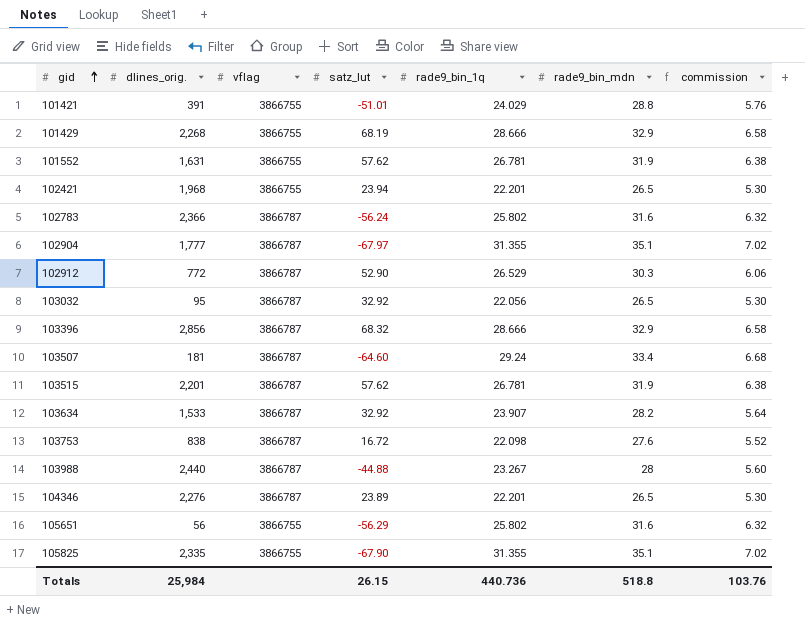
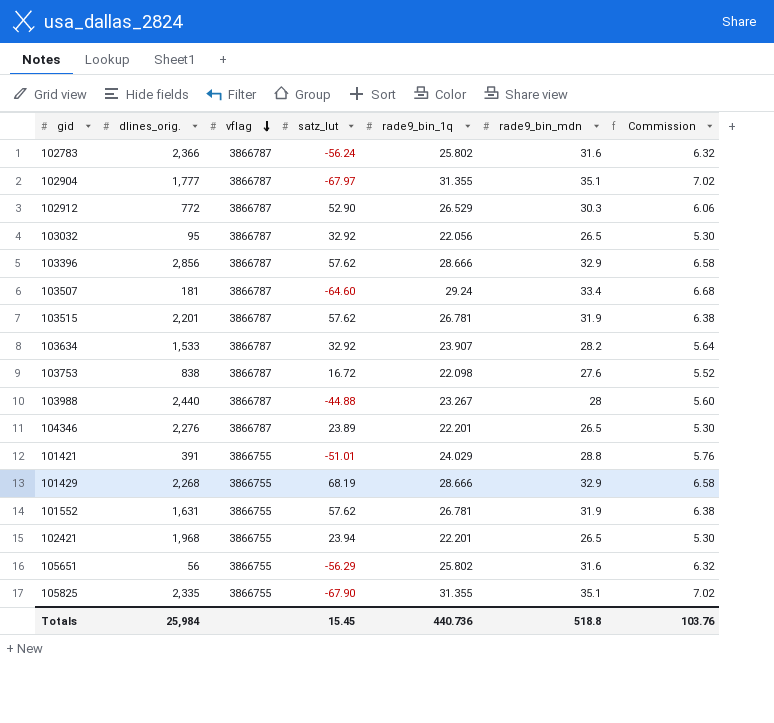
row order: gid ascending -> vflag descending
column name: commission -> Commission
103396 | satz_lut: 68.32 -> 57.62
Totals | satz_lut: 26.15 -> 15.45

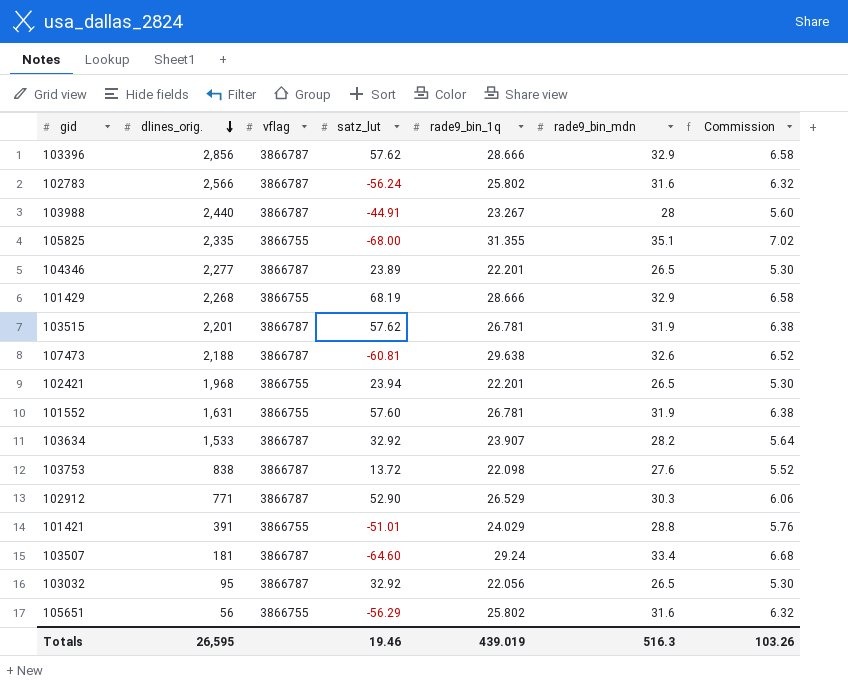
row order: vflag descending -> dlines_orig. descending
row 102904: 1,777 | 3866787 | -67.97 | 31.355 | 35.1 | 7.02 -> none
102783 | dlines_orig.: 2,366 -> 2,566
103988 | satz_lut: -44.88 -> -44.91
105825 | satz_lut: -67.90 -> -68.00
104346 | dlines_orig.: 2,276 -> 2,277
row 107473: none -> 2,188 | 3866787 | -60.81 | 29.638 | 32.6 | 6.52
101552 | satz_lut: 57.62 -> 57.60
103753 | satz_lut: 16.72 -> 13.72
102912 | dlines_orig.: 772 -> 771
Totals | dlines_orig.: 25,984 -> 26,595
Totals | satz_lut: 15.45 -> 19.46
Totals | rade9_bin_1q: 440.736 -> 439.019
Totals | rade9_bin_mdn: 518.8 -> 516.3
Totals | Commission: 103.76 -> 103.26

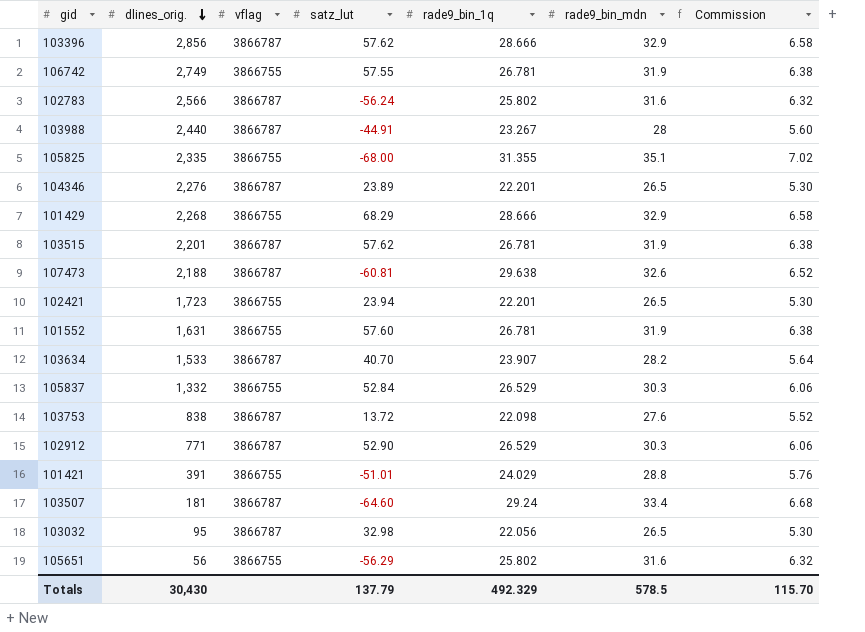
row 106742: none -> 2,749 | 3866755 | 57.55 | 26.781 | 31.9 | 6.38
104346 | dlines_orig.: 2,277 -> 2,276
101429 | satz_lut: 68.19 -> 68.29
102421 | dlines_orig.: 1,968 -> 1,723
103634 | satz_lut: 32.92 -> 40.70
row 105837: none -> 1,332 | 3866755 | 52.84 | 26.529 | 30.3 | 6.06
103032 | satz_lut: 32.92 -> 32.98
Totals | dlines_orig.: 26,595 -> 30,430
Totals | satz_lut: 19.46 -> 137.79
Totals | rade9_bin_1q: 439.019 -> 492.329
Totals | rade9_bin_mdn: 516.3 -> 578.5
Totals | Commission: 103.26 -> 115.70

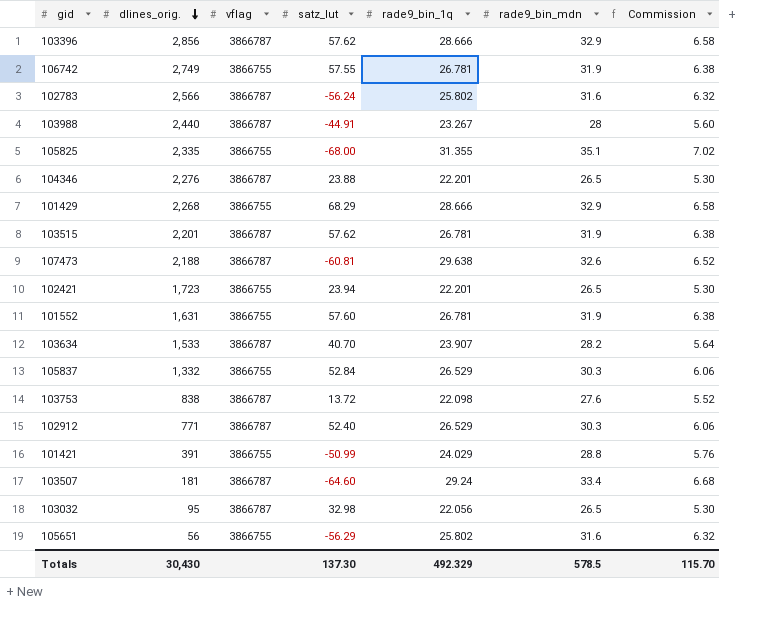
104346 | satz_lut: 23.89 -> 23.88
102912 | satz_lut: 52.90 -> 52.40
101421 | satz_lut: -51.01 -> -50.99
Totals | satz_lut: 137.79 -> 137.30

